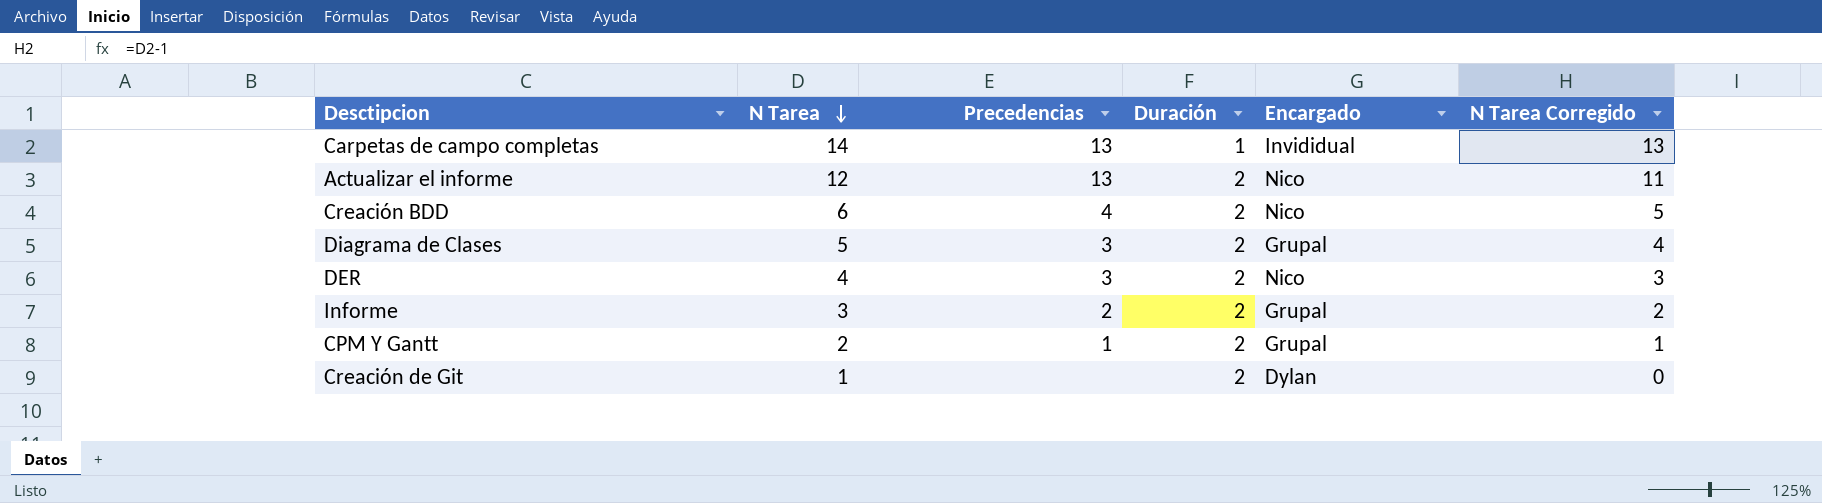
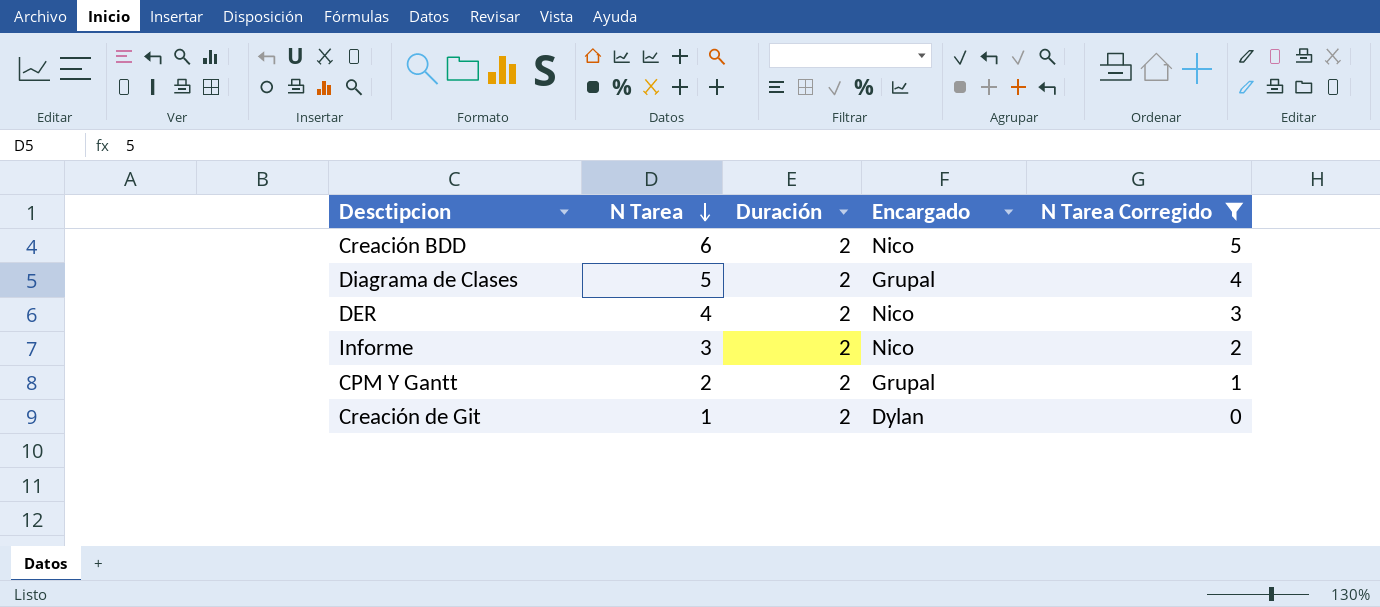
filter: none -> N Tarea Corregido <= 5
column Precedencias | position: 3 -> none
Informe | Encargado: Grupal -> Nico

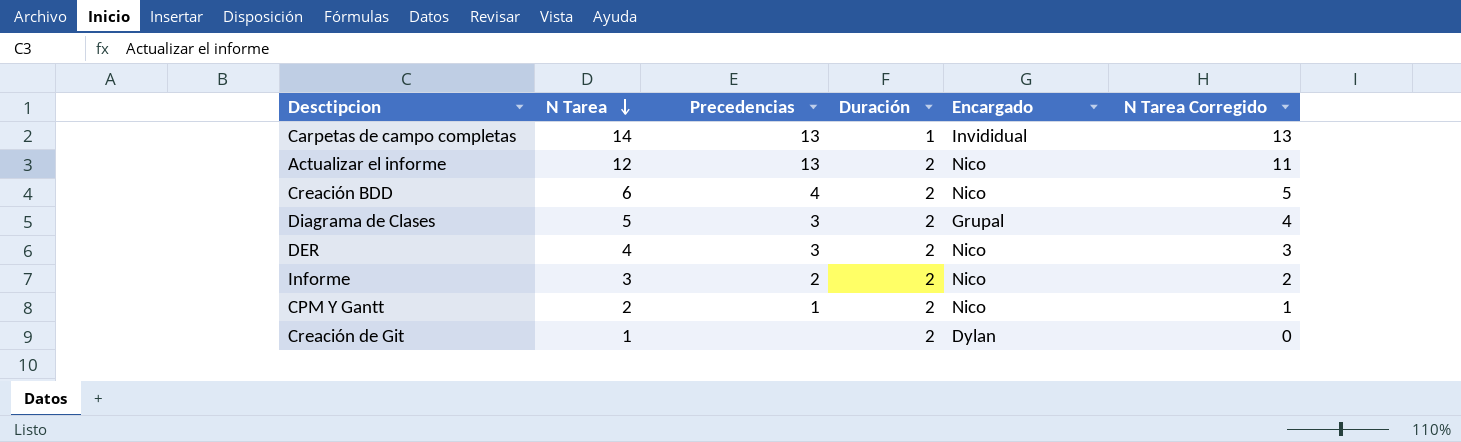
filter: N Tarea Corregido <= 5 -> none
column Precedencias | position: none -> 3
CPM Y Gantt | Encargado: Grupal -> Nico

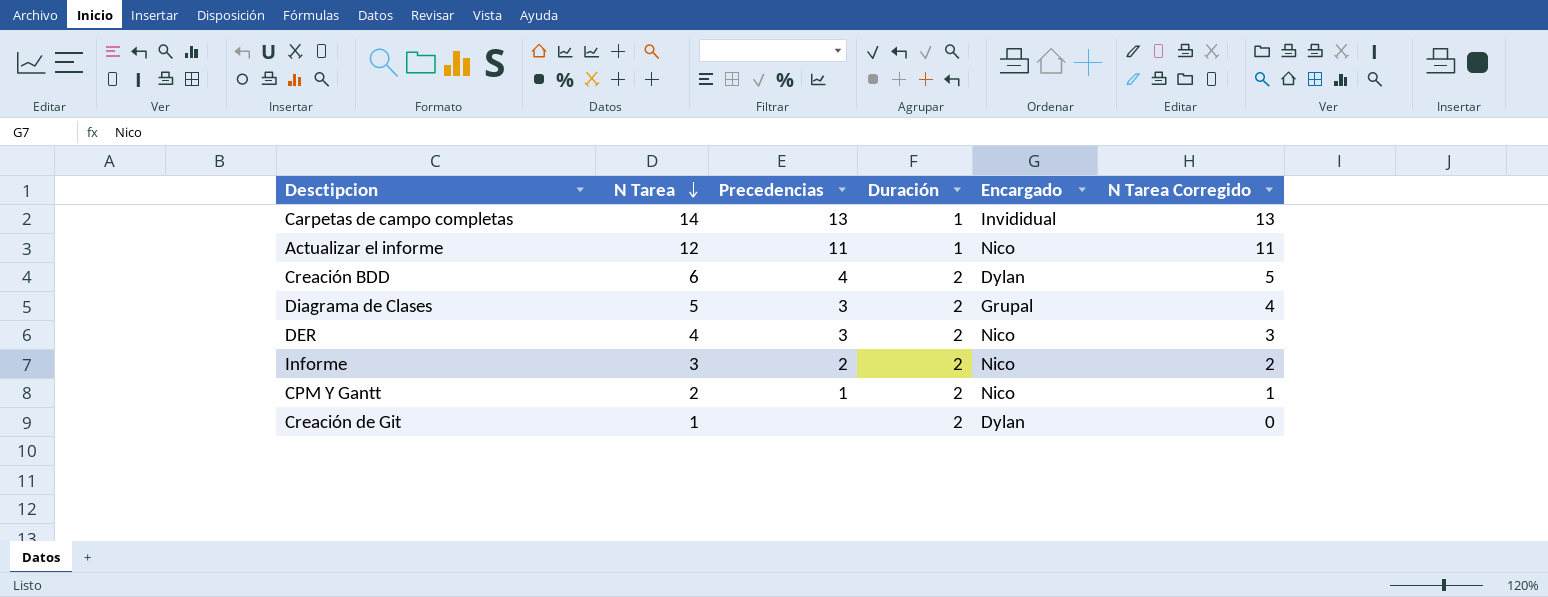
Actualizar el informe | Precedencias: 13 -> 11
Actualizar el informe | Duración: 2 -> 1
Creación BDD | Encargado: Nico -> Dylan

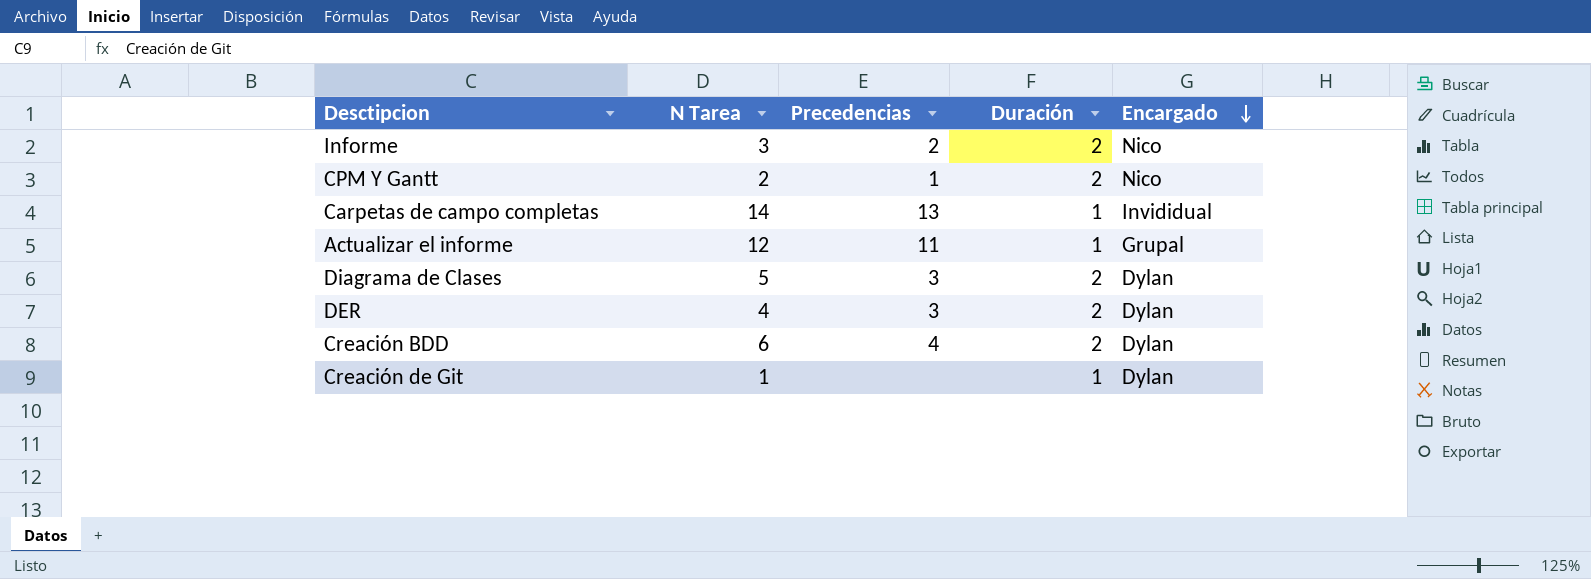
row order: N Tarea descending -> Encargado descending
column N Tarea Corregido | formula: [N Tarea] - 1 -> none
Actualizar el informe | Encargado: Nico -> Grupal
Diagrama de Clases | Encargado: Grupal -> Dylan
DER | Encargado: Nico -> Dylan
Creación de Git | Duración: 2 -> 1

